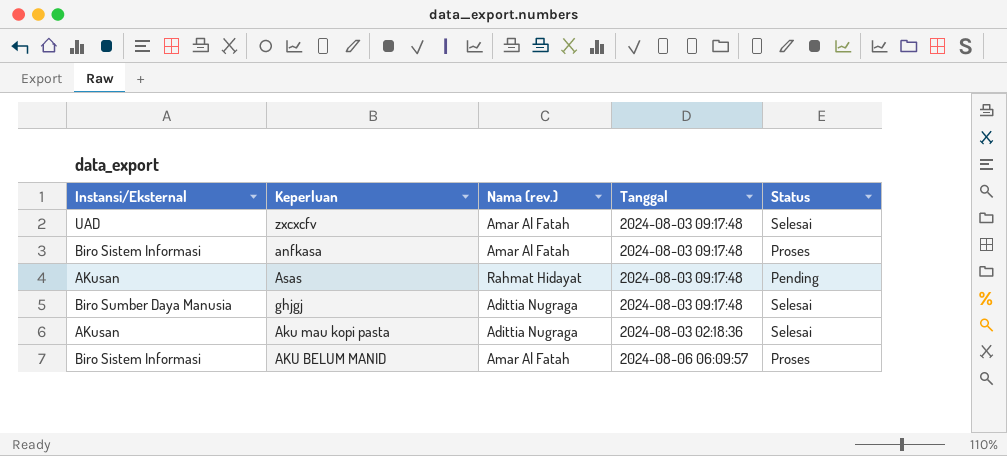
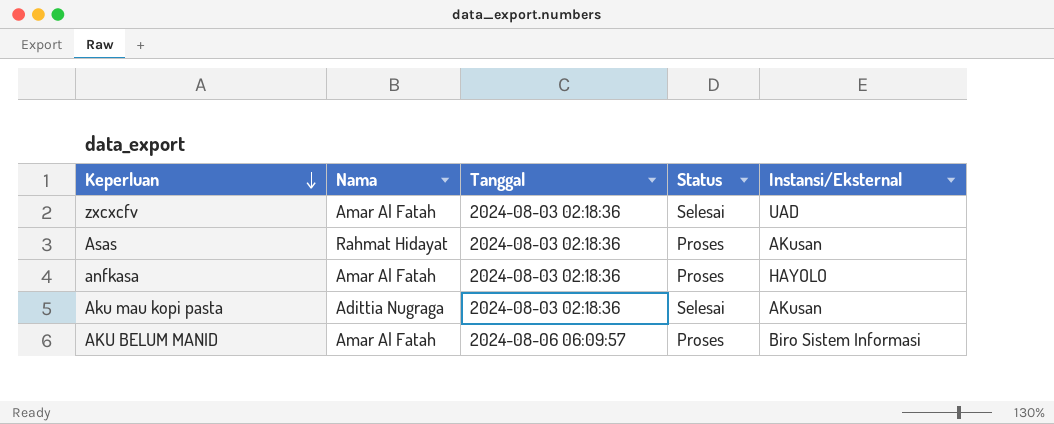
row order: none -> Keperluan descending
column name: Nama (rev.) -> Nama
column Instansi/Eksternal | position: 1 -> 5
row ghjgj: Biro Sumber Daya Manusia | Adittia Nugraga | 2024-08-03 09:17:48 | Selesai -> none
zxcxcfv | Tanggal: 2024-08-03 09:17:48 -> 2024-08-03 02:18:36
Asas | Tanggal: 2024-08-03 09:17:48 -> 2024-08-03 02:18:36
Asas | Status: Pending -> Proses
anfkasa | Tanggal: 2024-08-03 09:17:48 -> 2024-08-03 02:18:36
anfkasa | Instansi/Eksternal: Biro Sistem Informasi -> HAYOLO

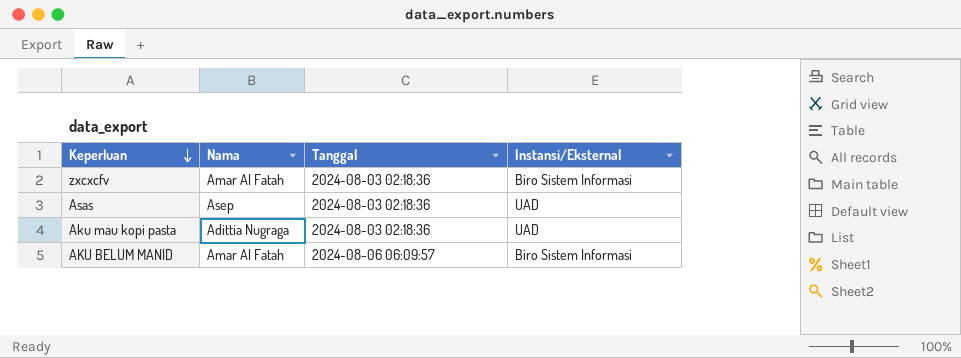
column Status | position: 4 -> none
row anfkasa: Amar Al Fatah | 2024-08-03 02:18:36 | Proses | HAYOLO -> none
zxcxcfv | Instansi/Eksternal: UAD -> Biro Sistem Informasi
Asas | Nama: Rahmat Hidayat -> Asep
Asas | Instansi/Eksternal: AKusan -> UAD
Aku mau kopi pasta | Instansi/Eksternal: AKusan -> UAD

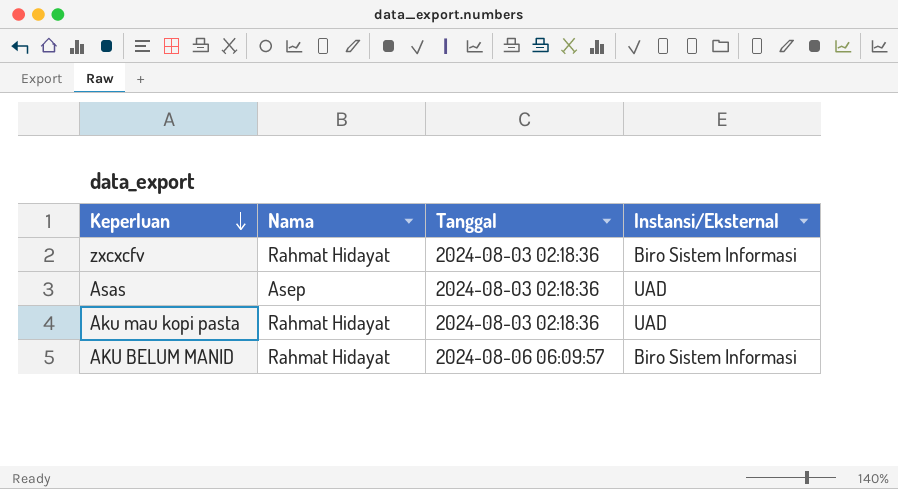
zxcxcfv | Nama: Amar Al Fatah -> Rahmat Hidayat
Aku mau kopi pasta | Nama: Adittia Nugraga -> Rahmat Hidayat
AKU BELUM MANID | Nama: Amar Al Fatah -> Rahmat Hidayat

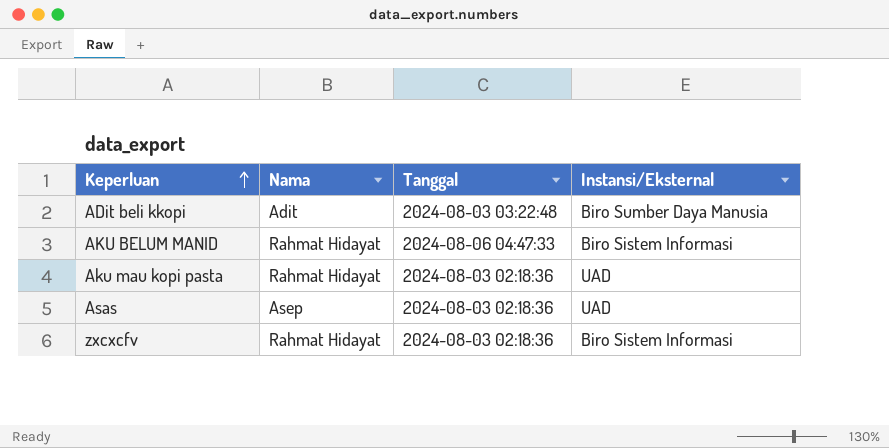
row order: Keperluan descending -> Keperluan ascending
row ADit beli kkopi: none -> Adit | 2024-08-03 03:22:48 | Biro Sumber Daya Manusia
AKU BELUM MANID | Tanggal: 2024-08-06 06:09:57 -> 2024-08-06 04:47:33

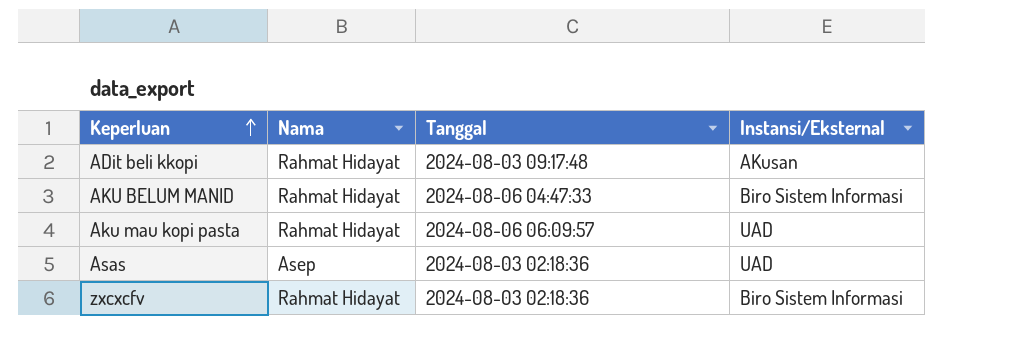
ADit beli kkopi | Nama: Adit -> Rahmat Hidayat
ADit beli kkopi | Tanggal: 2024-08-03 03:22:48 -> 2024-08-03 09:17:48
ADit beli kkopi | Instansi/Eksternal: Biro Sumber Daya Manusia -> AKusan
Aku mau kopi pasta | Tanggal: 2024-08-03 02:18:36 -> 2024-08-06 06:09:57

